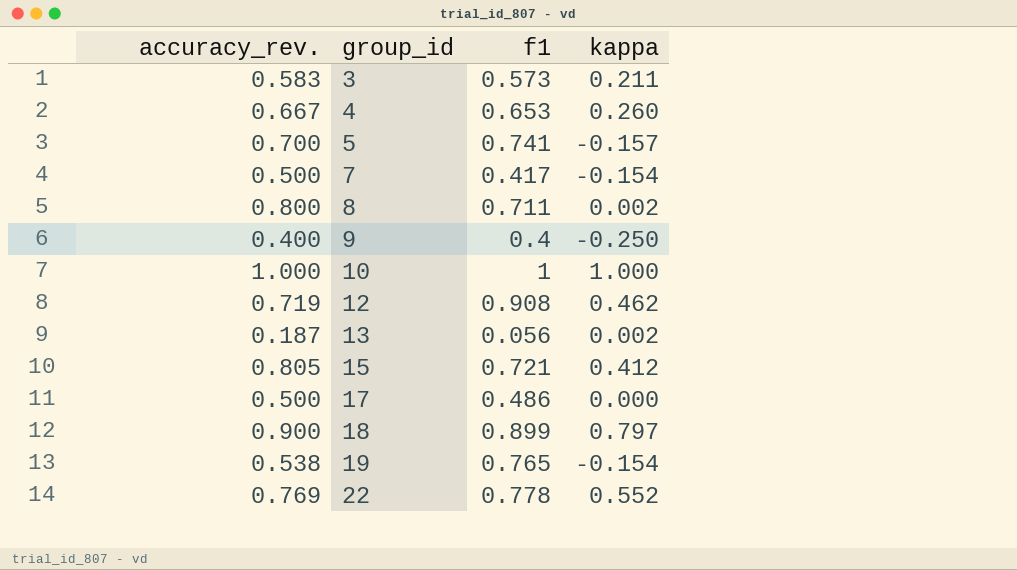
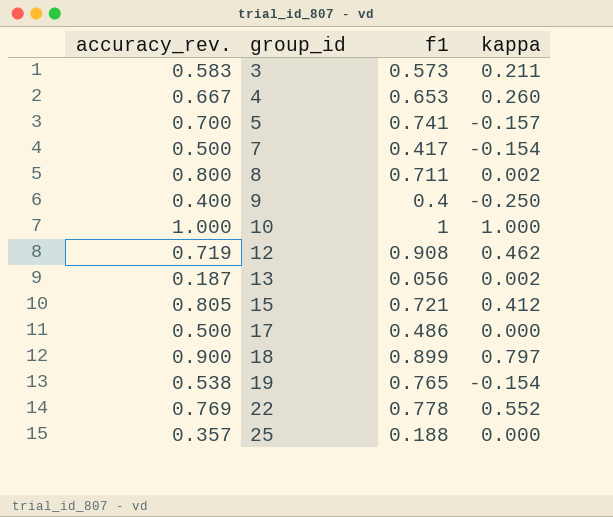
row 25: none -> 0.357 | 0.188 | 0.000

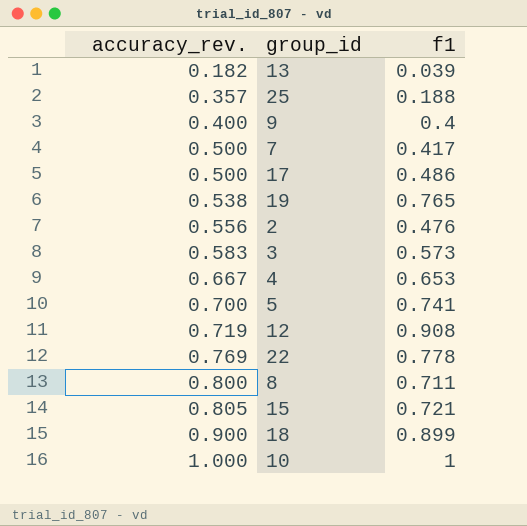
row order: group_id ascending -> accuracy_rev. ascending
column kappa | position: 4 -> none
13 | accuracy_rev.: 0.187 -> 0.182
13 | f1: 0.056 -> 0.039
row 2: none -> 0.556 | 0.476

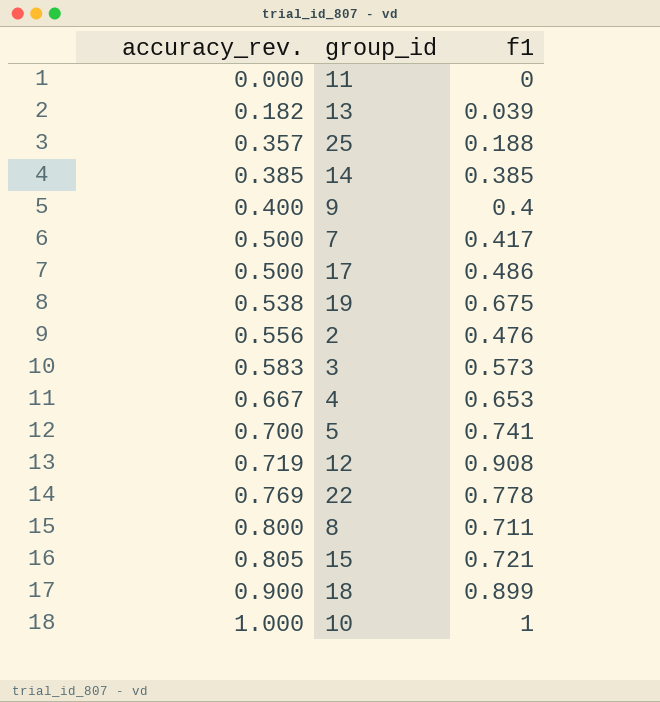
row 11: none -> 0.000 | 0
row 14: none -> 0.385 | 0.385
19 | f1: 0.765 -> 0.675

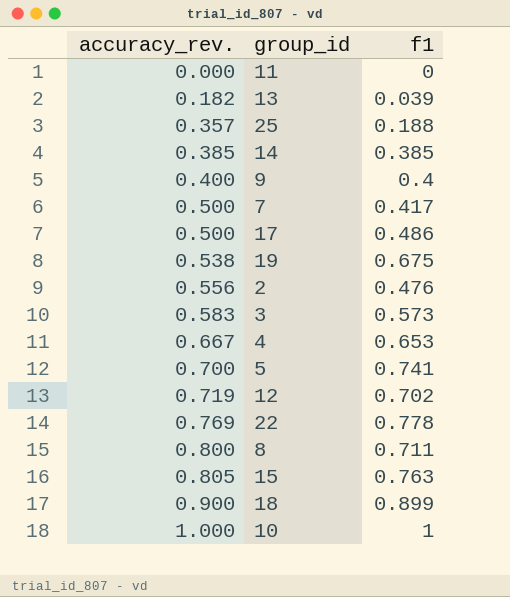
12 | f1: 0.908 -> 0.702
15 | f1: 0.721 -> 0.763

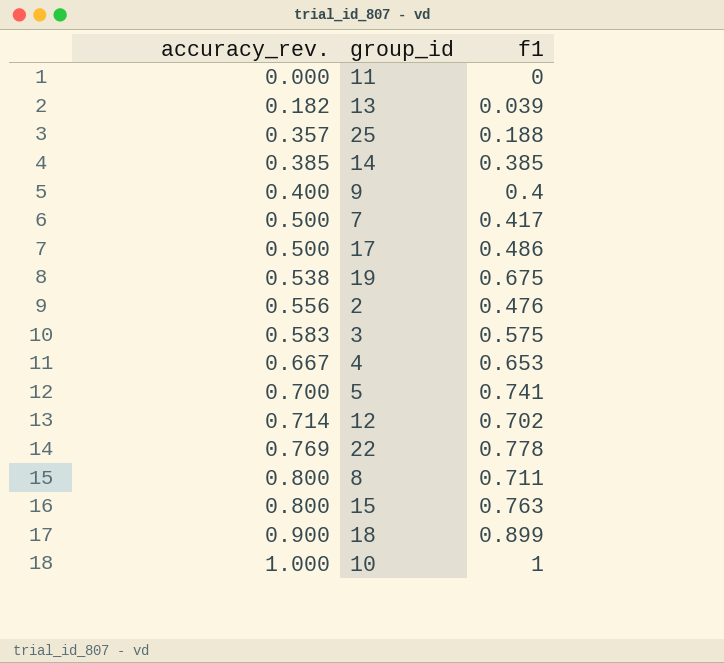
3 | f1: 0.573 -> 0.575
12 | accuracy_rev.: 0.719 -> 0.714
15 | accuracy_rev.: 0.805 -> 0.800

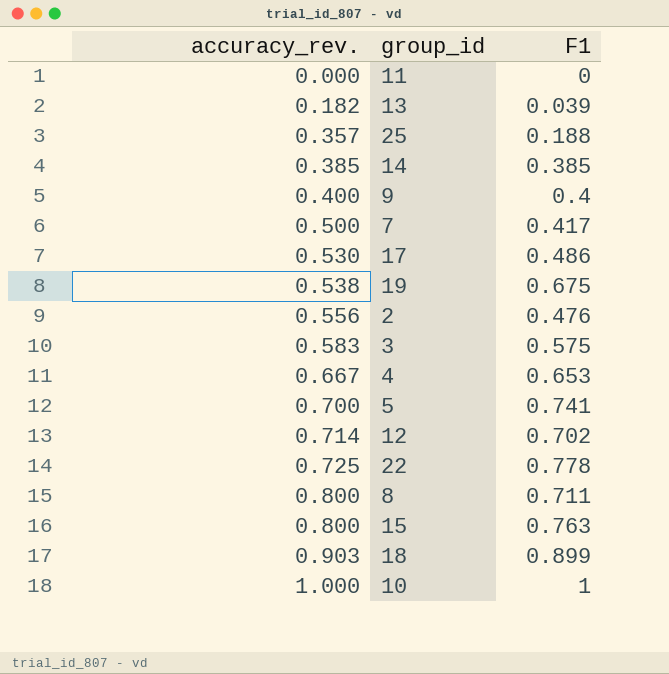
column name: f1 -> F1
17 | accuracy_rev.: 0.500 -> 0.530
22 | accuracy_rev.: 0.769 -> 0.725
18 | accuracy_rev.: 0.900 -> 0.903

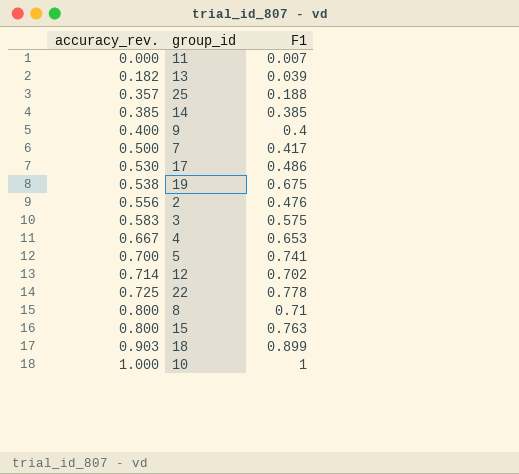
11 | F1: 0 -> 0.007
8 | F1: 0.711 -> 0.71

